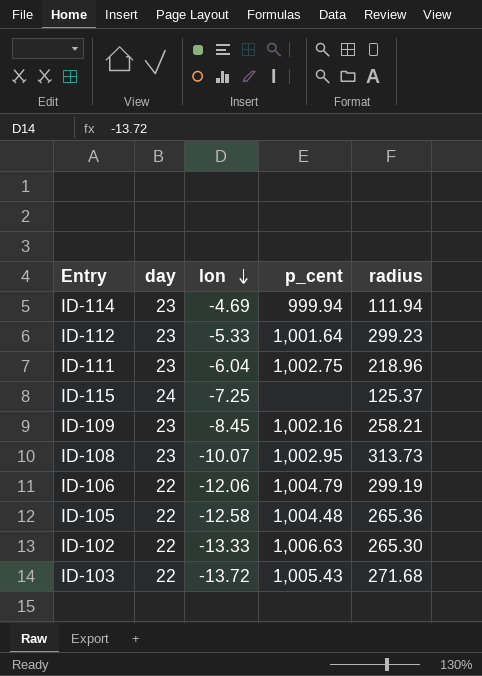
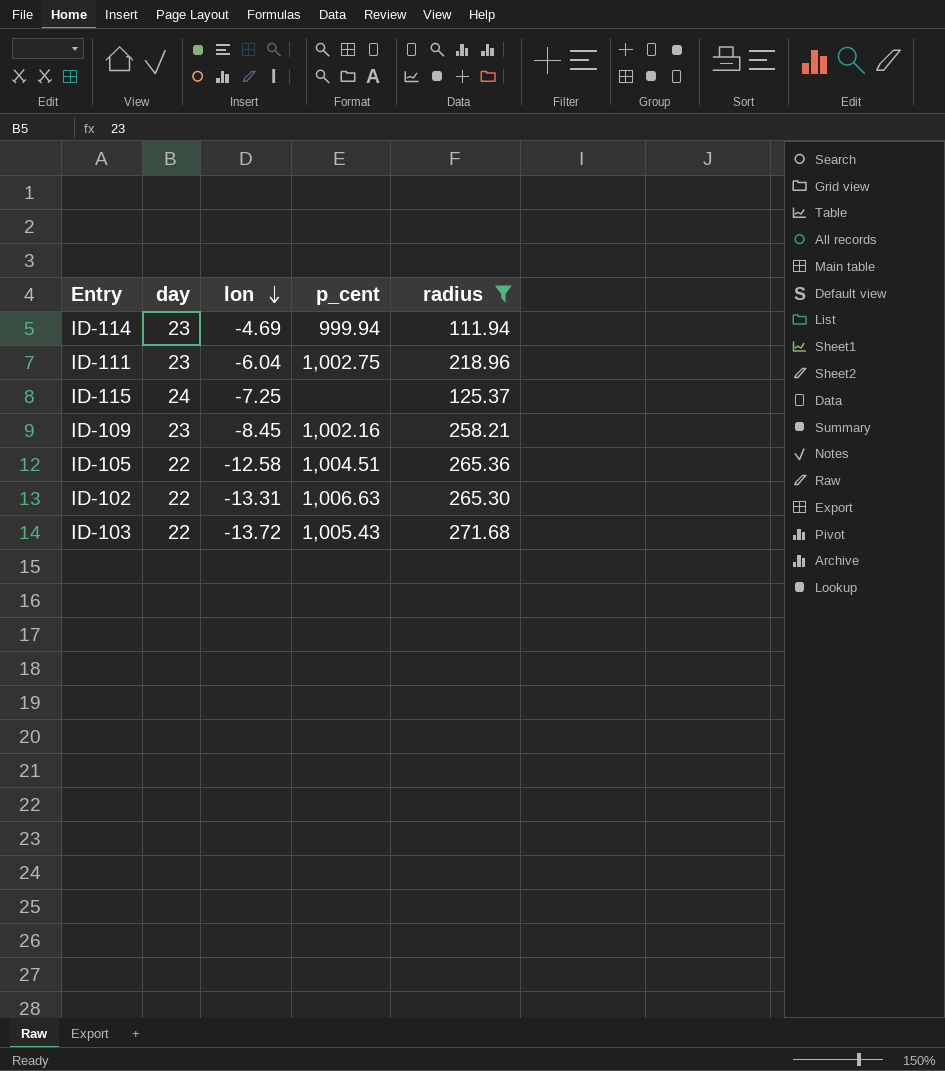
filter: none -> radius <= 271.68
ID-105 | p_cent: 1,004.48 -> 1,004.51
ID-102 | lon: -13.33 -> -13.31

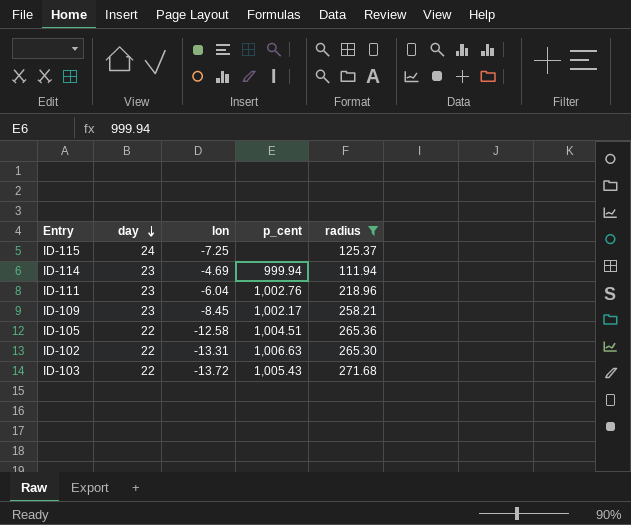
row order: lon descending -> day descending
ID-111 | p_cent: 1,002.75 -> 1,002.76
ID-109 | p_cent: 1,002.16 -> 1,002.17

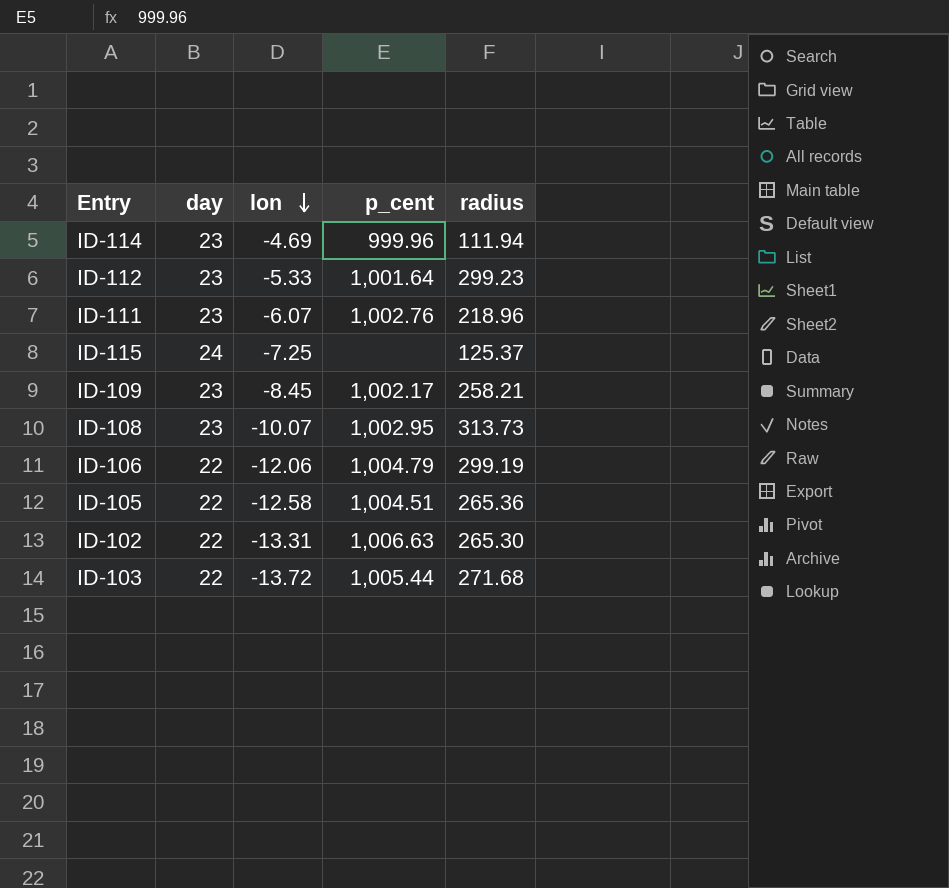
filter: radius <= 271.68 -> none
row order: day descending -> lon descending
ID-114 | p_cent: 999.94 -> 999.96
ID-111 | lon: -6.04 -> -6.07
ID-103 | p_cent: 1,005.43 -> 1,005.44

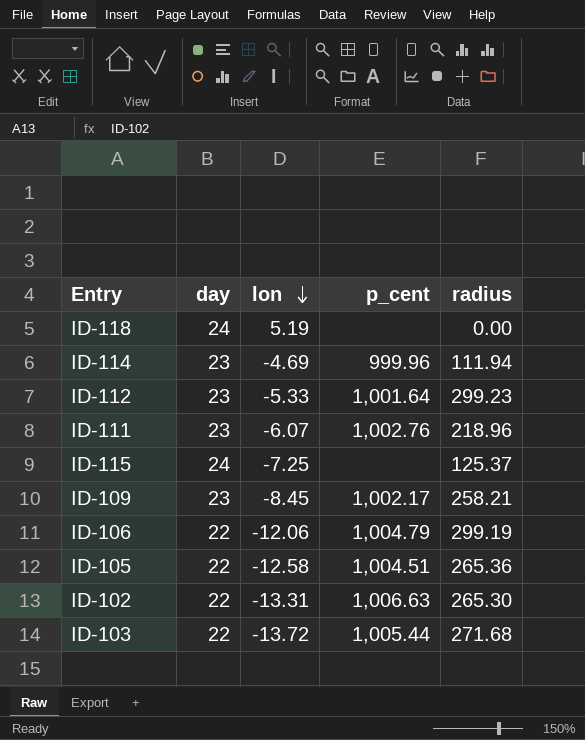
row ID-108: 23 | -10.07 | 1,002.95 | 313.73 -> none
row ID-118: none -> 24 | 5.19 | none | 0.00

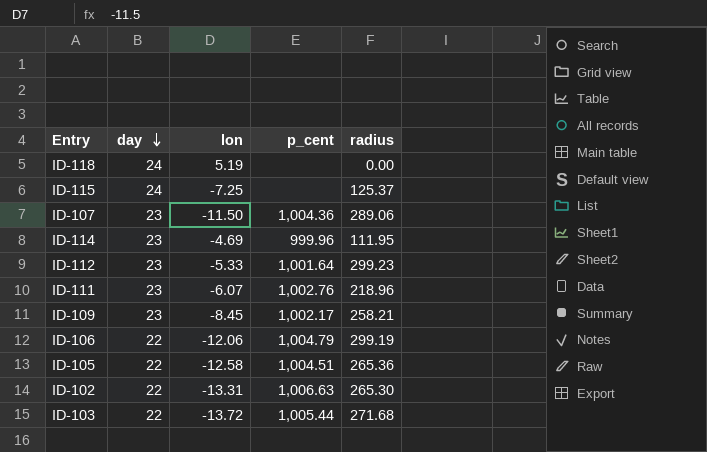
row order: lon descending -> day descending
row ID-107: none -> 23 | -11.50 | 1,004.36 | 289.06
ID-114 | radius: 111.94 -> 111.95

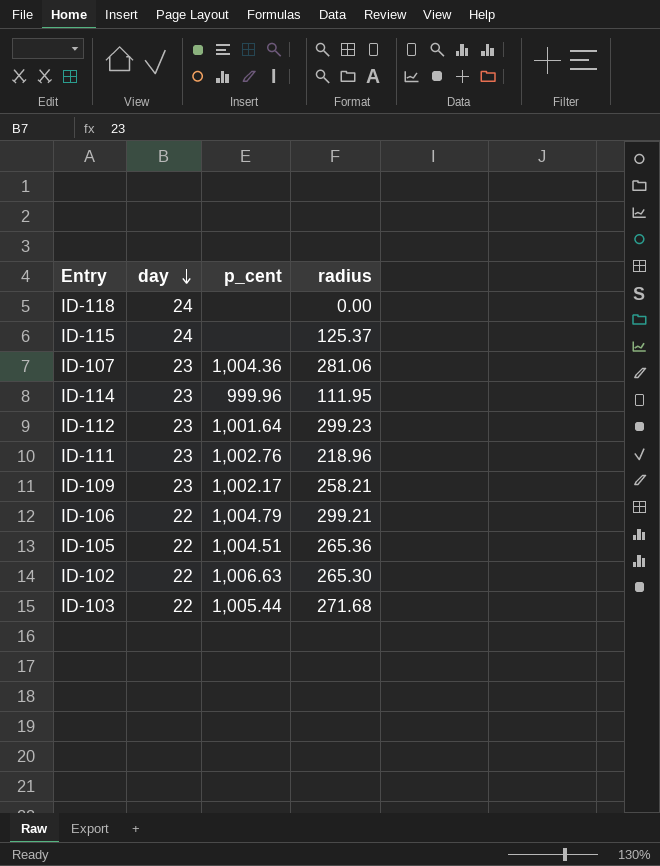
column lon | position: 3 -> none
ID-107 | radius: 289.06 -> 281.06
ID-106 | radius: 299.19 -> 299.21

